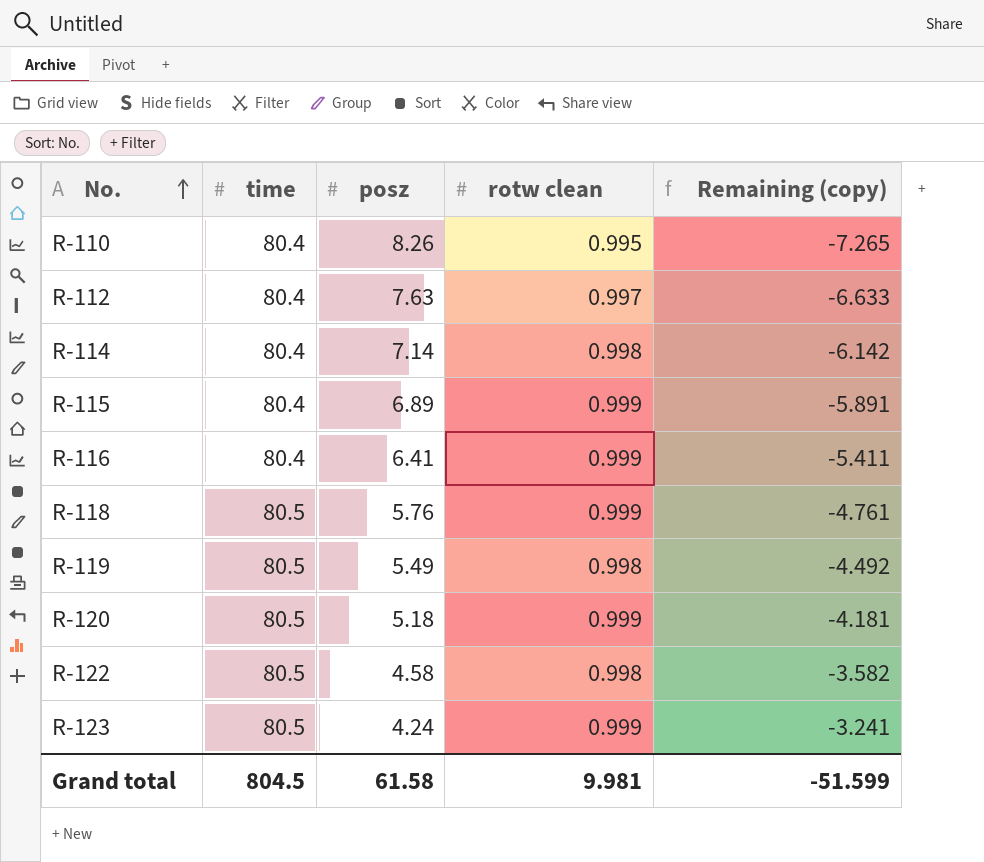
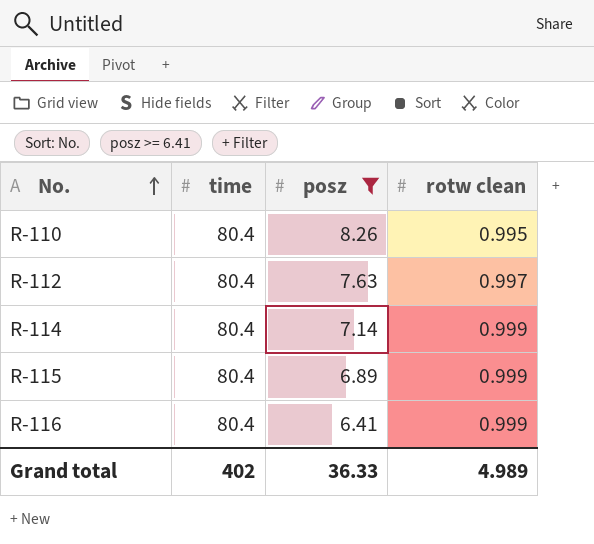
filter: none -> posz >= 6.41
column Remaining (copy) | formula: [rotw clean] - [posz] -> none
R-114 | rotw clean: 0.998 -> 0.999
Grand total | time: 804.5 -> 402
Grand total | posz: 61.58 -> 36.33
Grand total | rotw clean: 9.981 -> 4.989

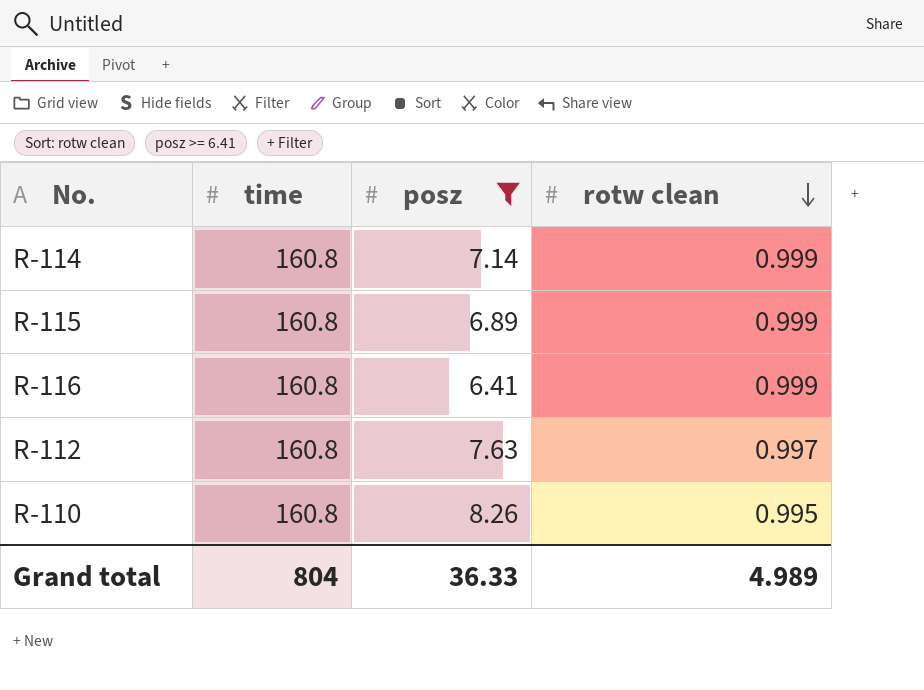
row order: No. ascending -> rotw clean descending
R-114 | time: 80.4 -> 160.8
R-115 | time: 80.4 -> 160.8
R-116 | time: 80.4 -> 160.8
R-112 | time: 80.4 -> 160.8
R-110 | time: 80.4 -> 160.8
Grand total | time: 402 -> 804

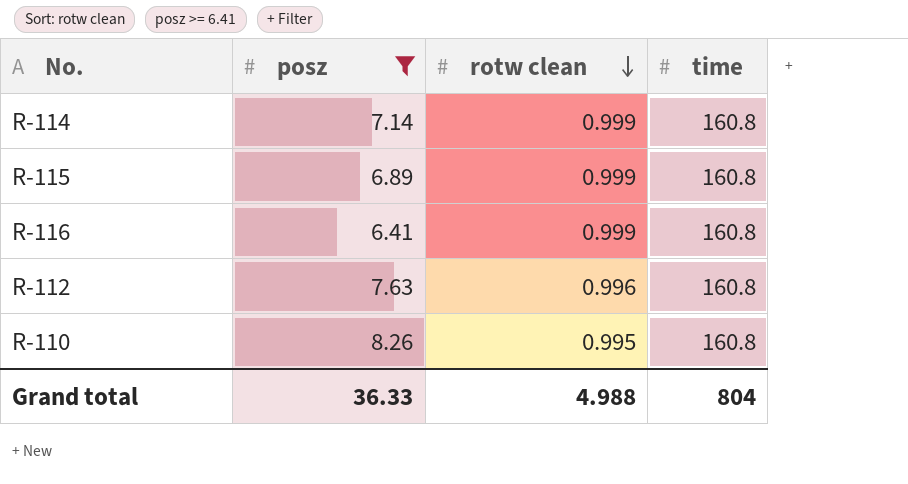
column time | position: 2 -> 4
R-112 | rotw clean: 0.997 -> 0.996
Grand total | rotw clean: 4.989 -> 4.988

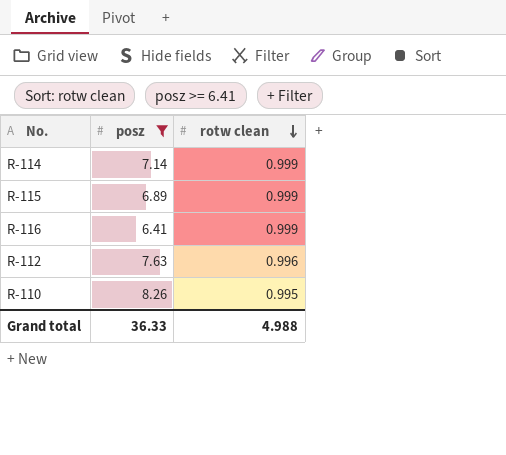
column time | position: 4 -> none

